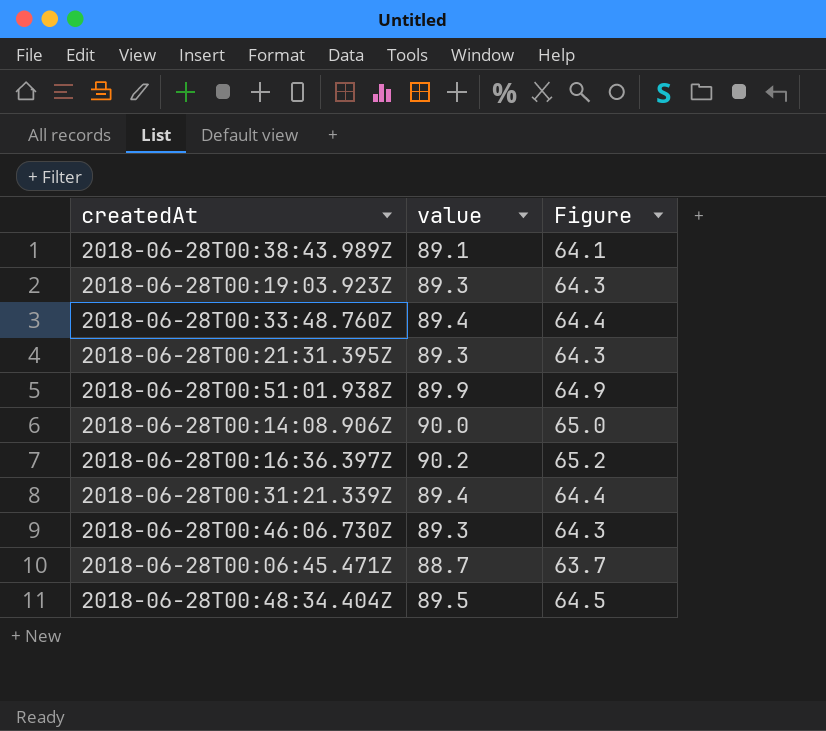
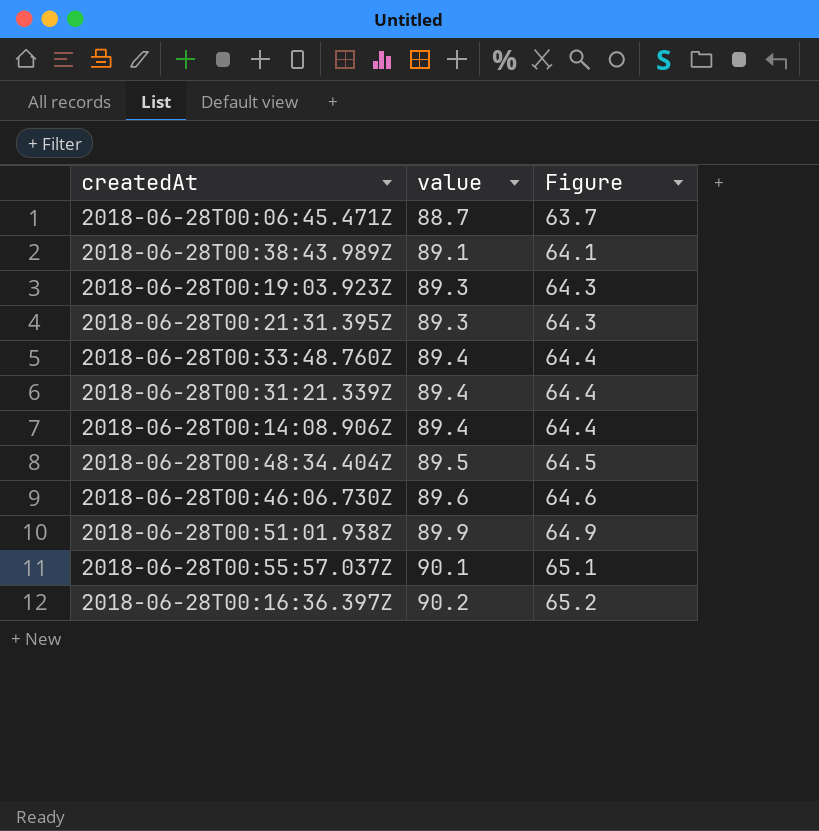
row order: none -> value ascending
2018-06-28T00:14:08.906Z | value: 90.0 -> 89.4
2018-06-28T00:14:08.906Z | Figure: 65.0 -> 64.4
2018-06-28T00:46:06.730Z | value: 89.3 -> 89.6
2018-06-28T00:46:06.730Z | Figure: 64.3 -> 64.6
row 2018-06-28T00:55:57.037Z: none -> 90.1 | 65.1

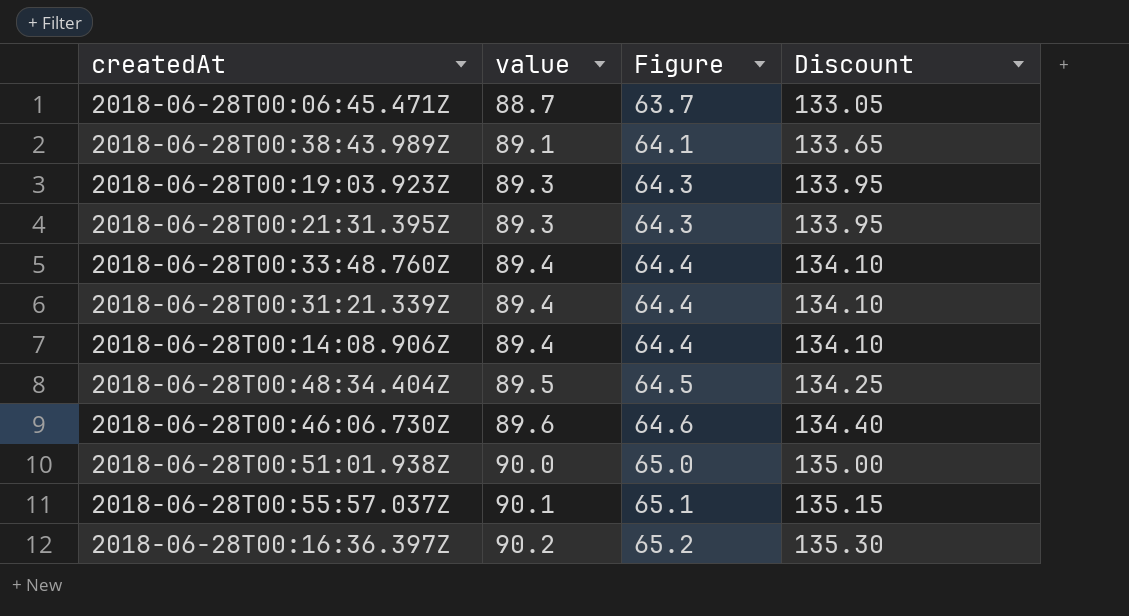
column Discount | formula: none -> [value] * 1.5
2018-06-28T00:51:01.938Z | value: 89.9 -> 90.0
2018-06-28T00:51:01.938Z | Figure: 64.9 -> 65.0

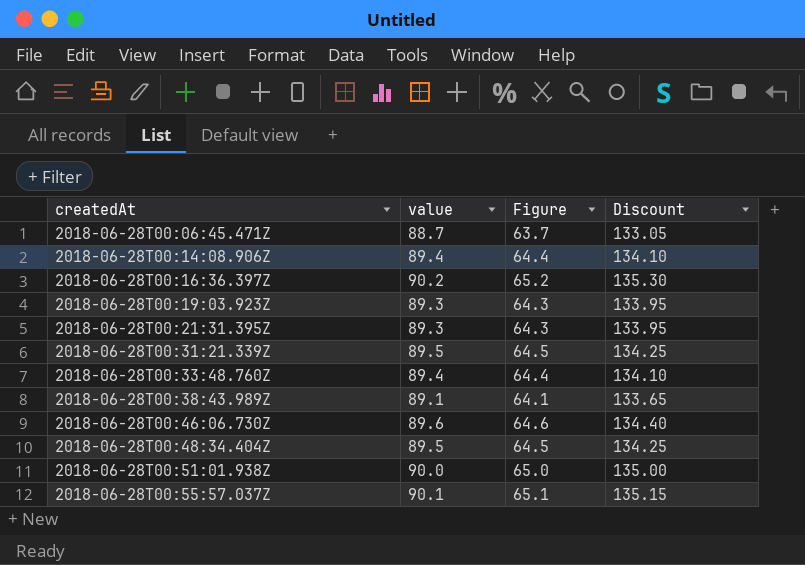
row order: value ascending -> createdAt ascending
2018-06-28T00:31:21.339Z | value: 89.4 -> 89.5
2018-06-28T00:31:21.339Z | Figure: 64.4 -> 64.5
2018-06-28T00:31:21.339Z | Discount: 134.10 -> 134.25

